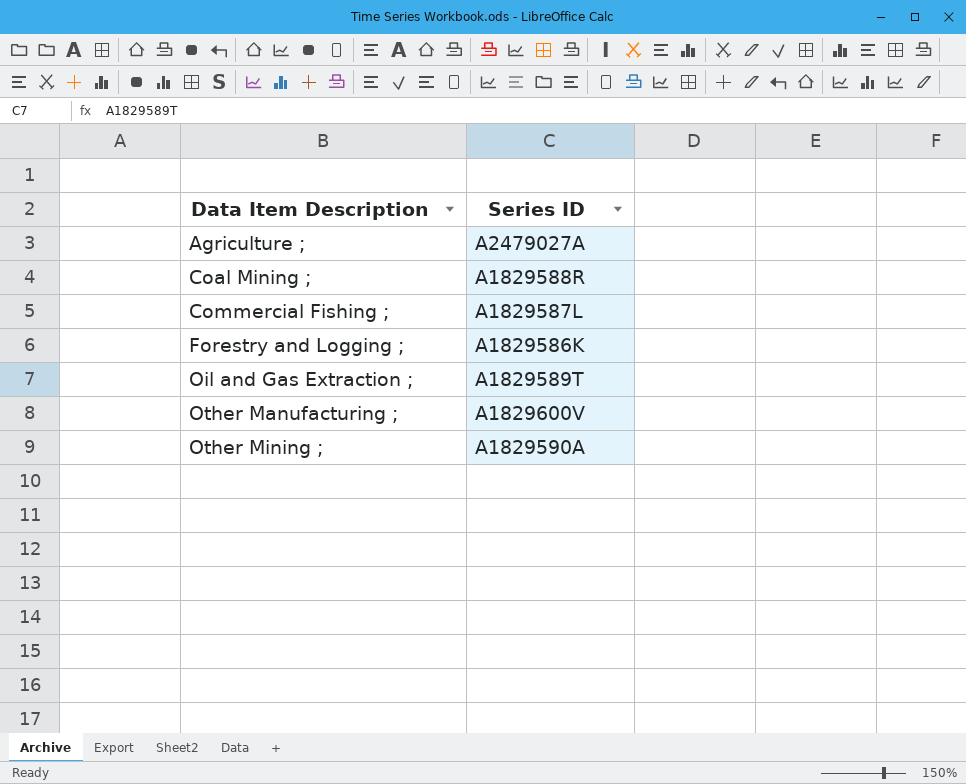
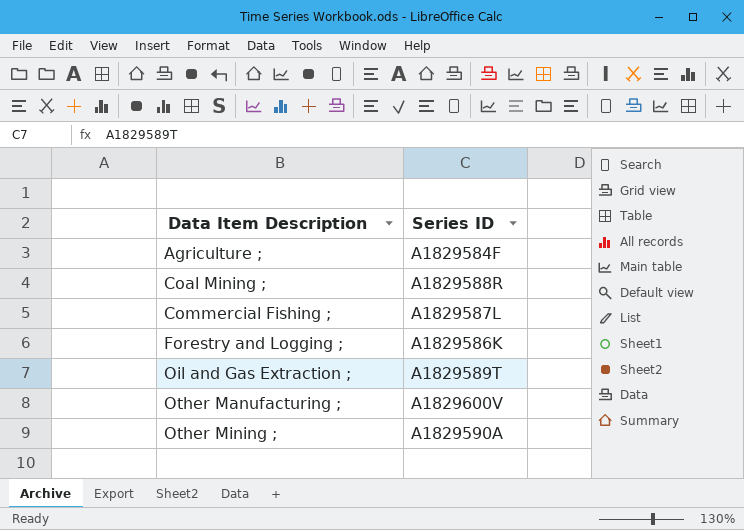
Agriculture ; | Series ID: A2479027A -> A1829584F

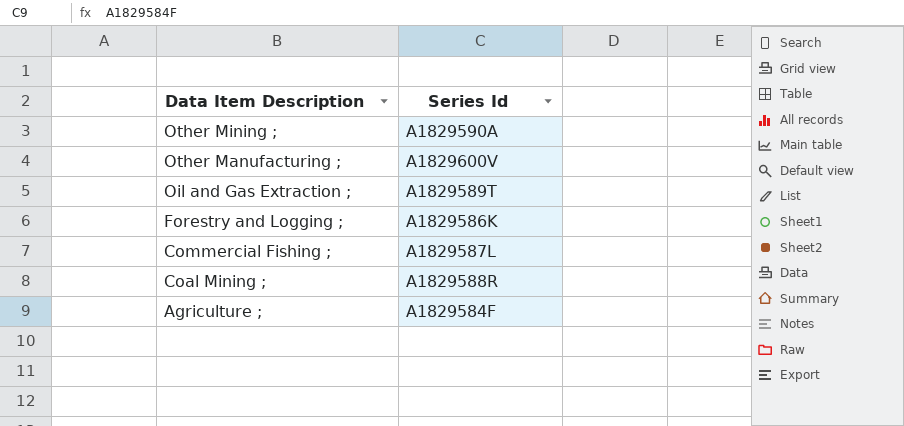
row order: Data Item Description ascending -> Data Item Description descending
column name: Series ID -> Series Id

